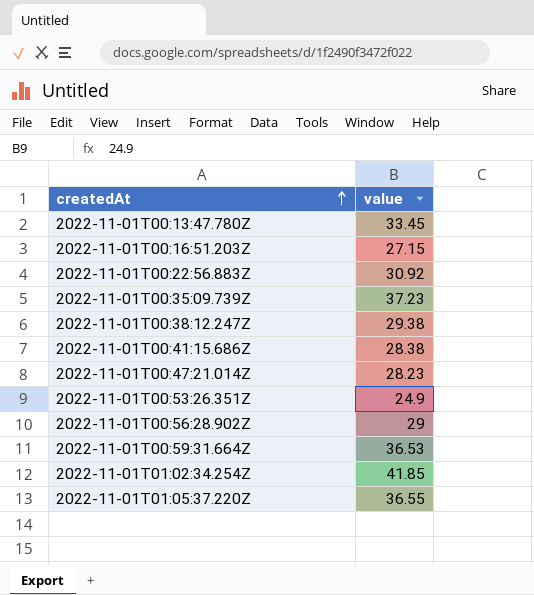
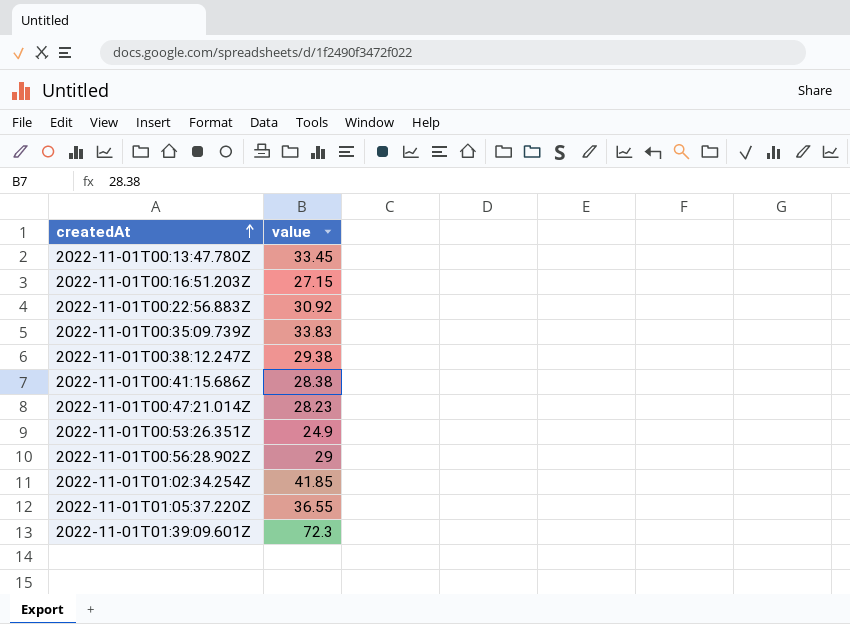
row 2022-11-01T00:59:31.664Z: 36.53 -> none
2022-11-01T00:35:09.739Z | value: 37.23 -> 33.83
row 2022-11-01T01:39:09.601Z: none -> 72.3

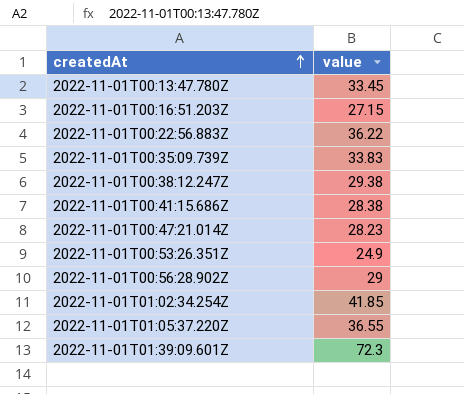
2022-11-01T00:22:56.883Z | value: 30.92 -> 36.22

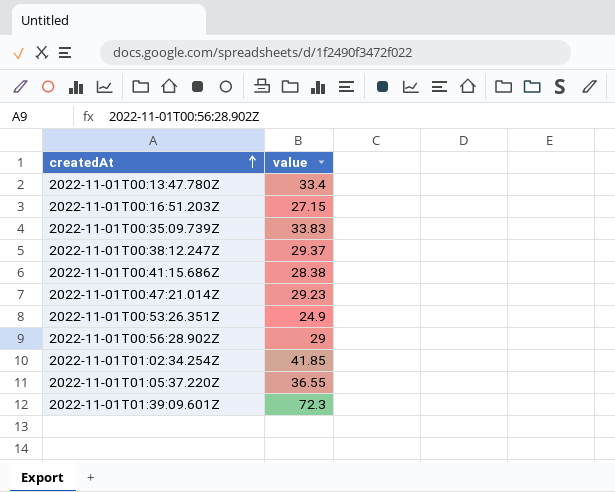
row 2022-11-01T00:22:56.883Z: 36.22 -> none
2022-11-01T00:13:47.780Z | value: 33.45 -> 33.4
2022-11-01T00:38:12.247Z | value: 29.38 -> 29.37
2022-11-01T00:47:21.014Z | value: 28.23 -> 29.23

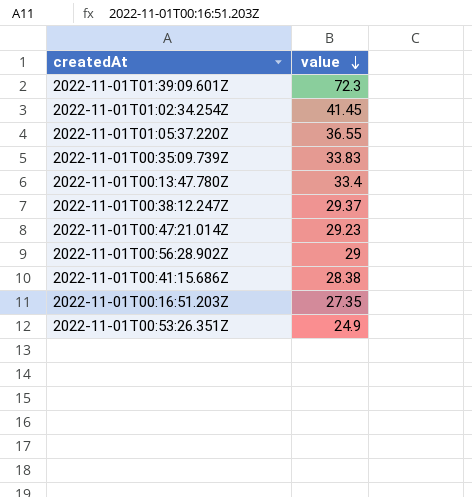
row order: createdAt ascending -> value descending
2022-11-01T01:02:34.254Z | value: 41.85 -> 41.45
2022-11-01T00:16:51.203Z | value: 27.15 -> 27.35

